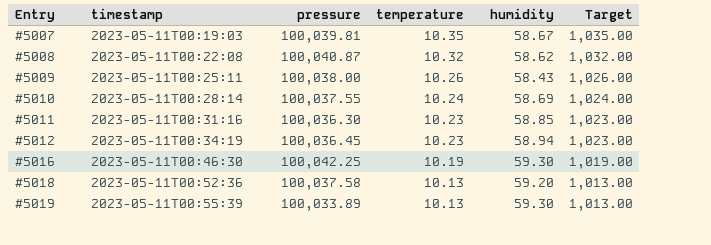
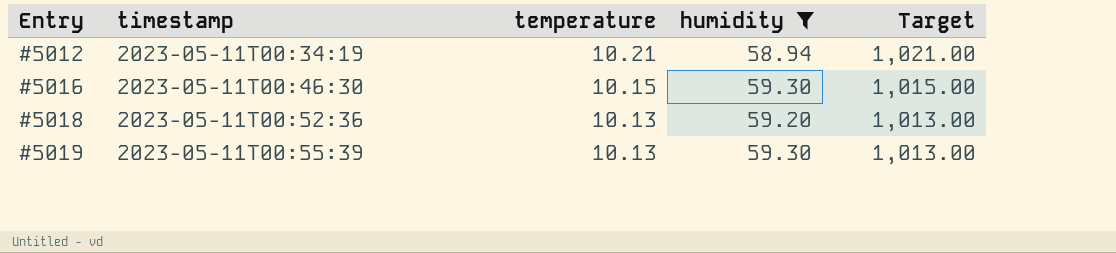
filter: none -> humidity >= 58.94
column pressure | position: 3 -> none
#5012 | temperature: 10.23 -> 10.21
#5012 | Target: 1,023.00 -> 1,021.00
#5016 | temperature: 10.19 -> 10.15
#5016 | Target: 1,019.00 -> 1,015.00

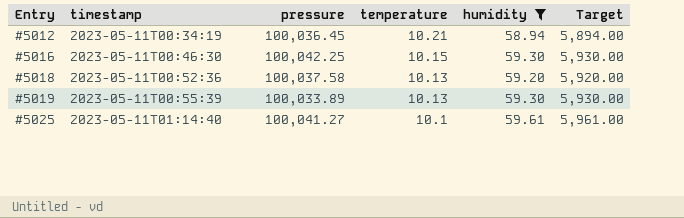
column pressure | position: none -> 3
column Target | formula: [temperature] * 100 -> [humidity] * 100
row #5025: none -> 2023-05-11T01:14:40 | 100,041.27 | 10.1 | 59.61 | 5,961.00

